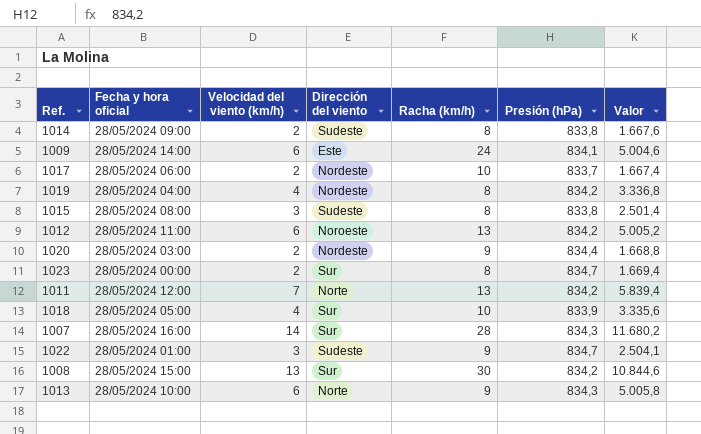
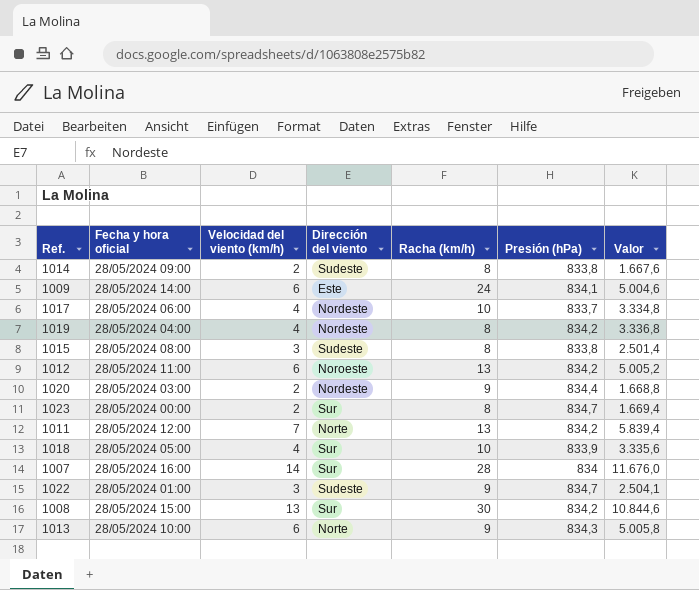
1017 | Velocidad del viento (km/h): 2 -> 4
1017 | Valor: 1.667,4 -> 3.334,8
1007 | Presión (hPa): 834,3 -> 834
1007 | Valor: 11.680,2 -> 11.676,0

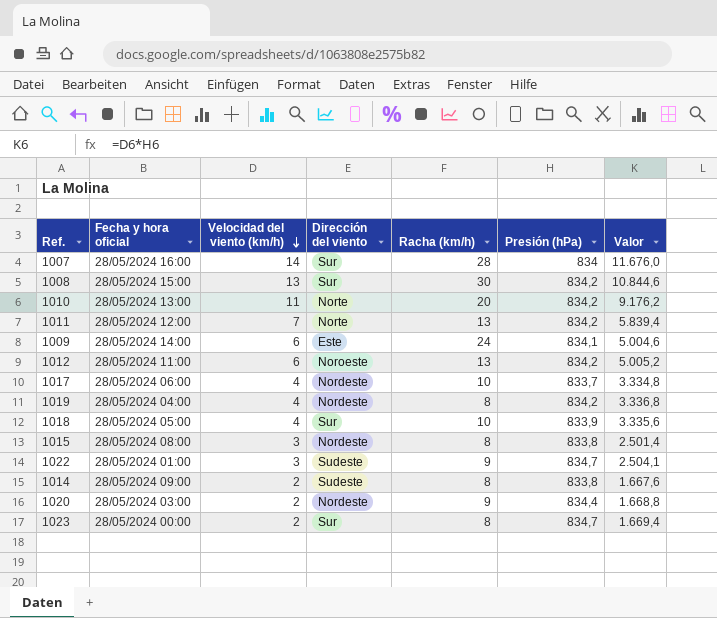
row order: none -> Velocidad del viento (km/h) descending
row 1013: 28/05/2024 10:00 | 6 | Norte | 9 | 834,3 | 5.005,8 -> none
row 1010: none -> 28/05/2024 13:00 | 11 | Norte | 20 | 834,2 | 9.176,2
1015 | Dirección del viento: Sudeste -> Nordeste

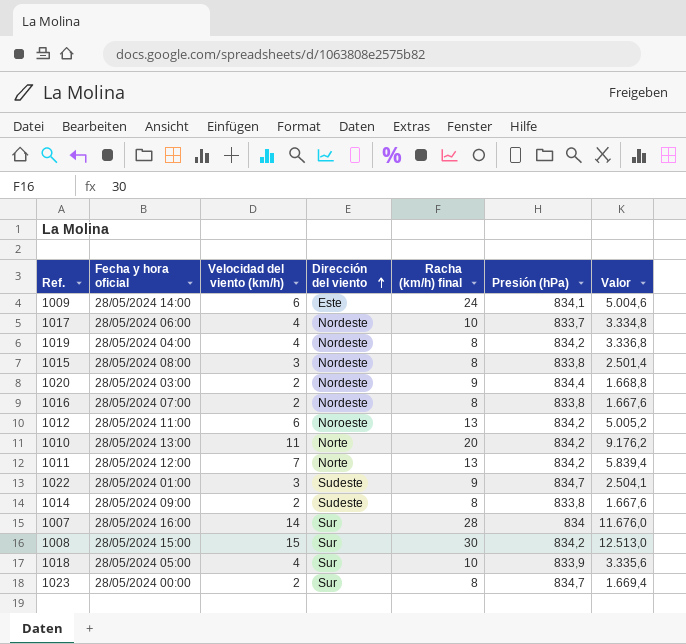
row order: Velocidad del viento (km/h) descending -> Dirección del viento ascending
column name: Racha (km/h) -> Racha (km/h) final
row 1016: none -> 28/05/2024 07:00 | 2 | Nordeste | 8 | 833,8 | 1.667,6
1008 | Velocidad del viento (km/h): 13 -> 15
1008 | Valor: 10.844,6 -> 12.513,0

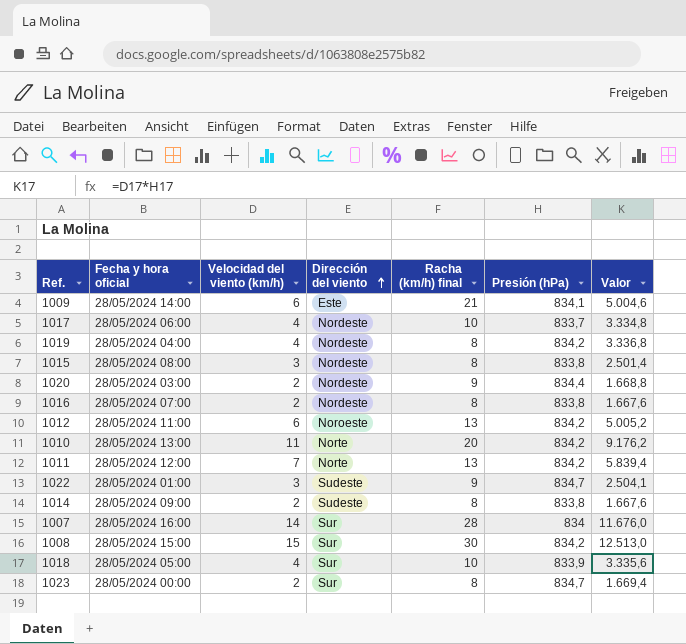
1009 | Racha (km/h) final: 24 -> 21

